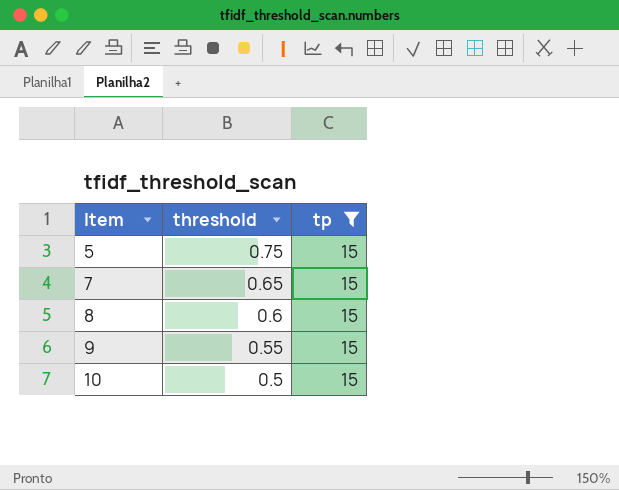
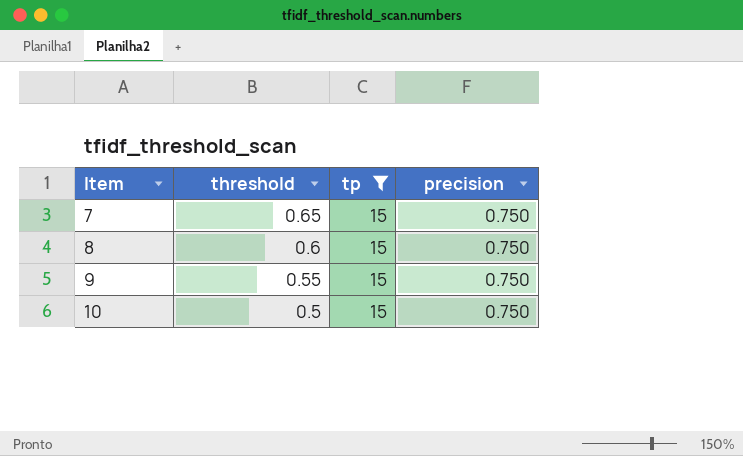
column precision | position: none -> 4
row 5: 0.75 | 15 -> none

